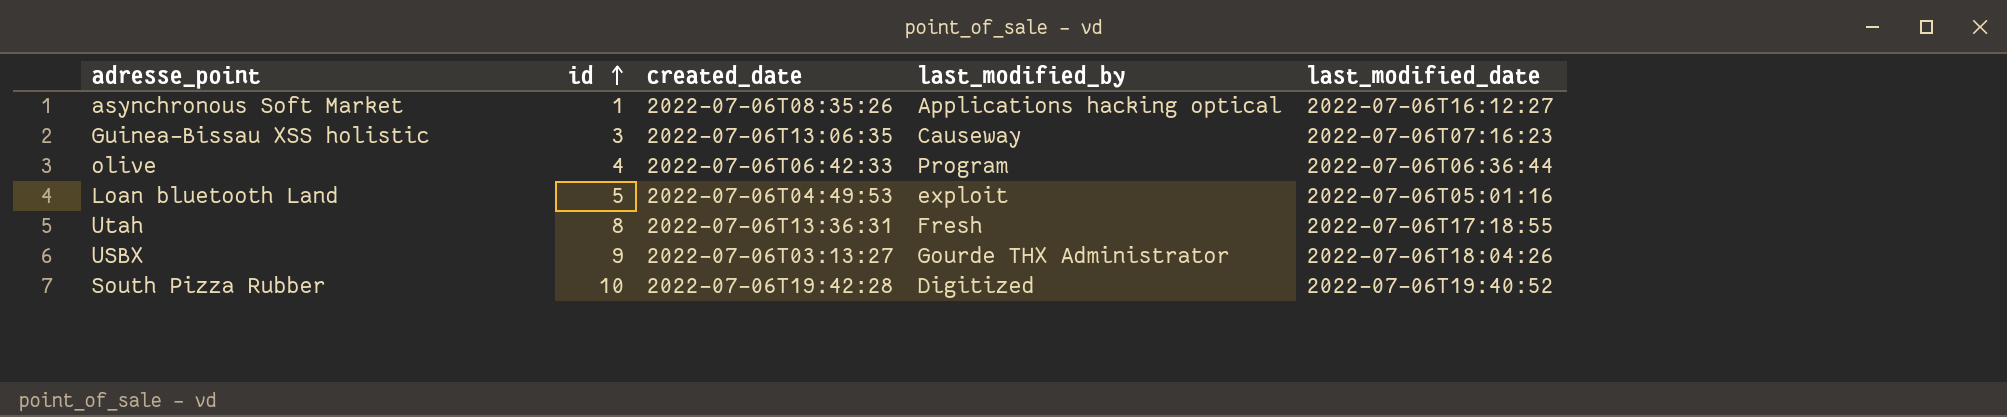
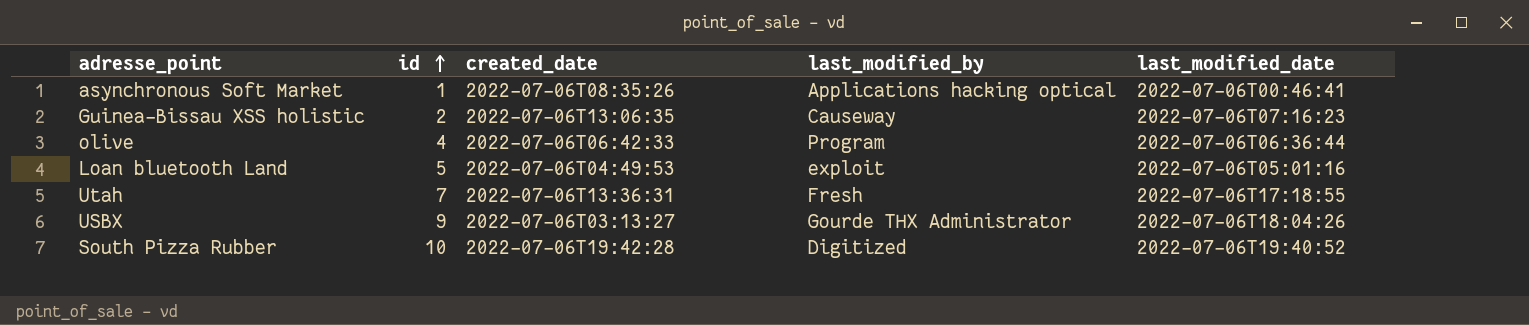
asynchronous Soft Market | last_modified_date: 2022-07-06T16:12:27 -> 2022-07-06T00:46:41
Guinea-Bissau XSS holistic | id: 3 -> 2
Utah | id: 8 -> 7

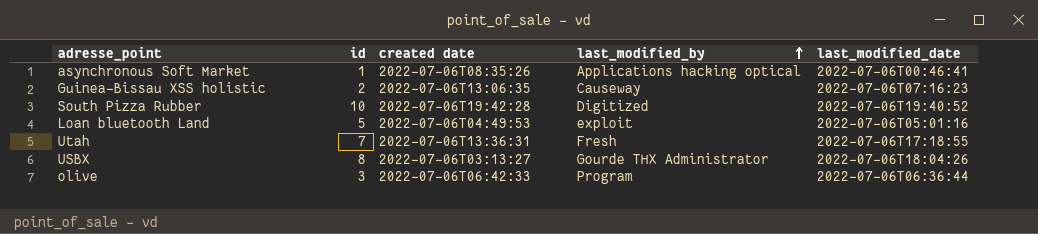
row order: id ascending -> last_modified_by ascending
column name: created_date -> created date
USBX | id: 9 -> 8
olive | id: 4 -> 3

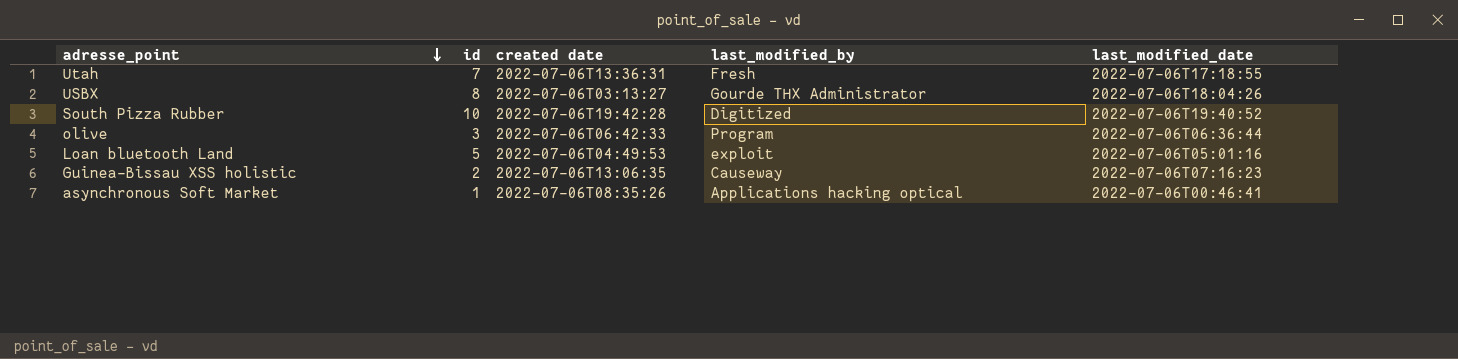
row order: last_modified_by ascending -> adresse_point descending

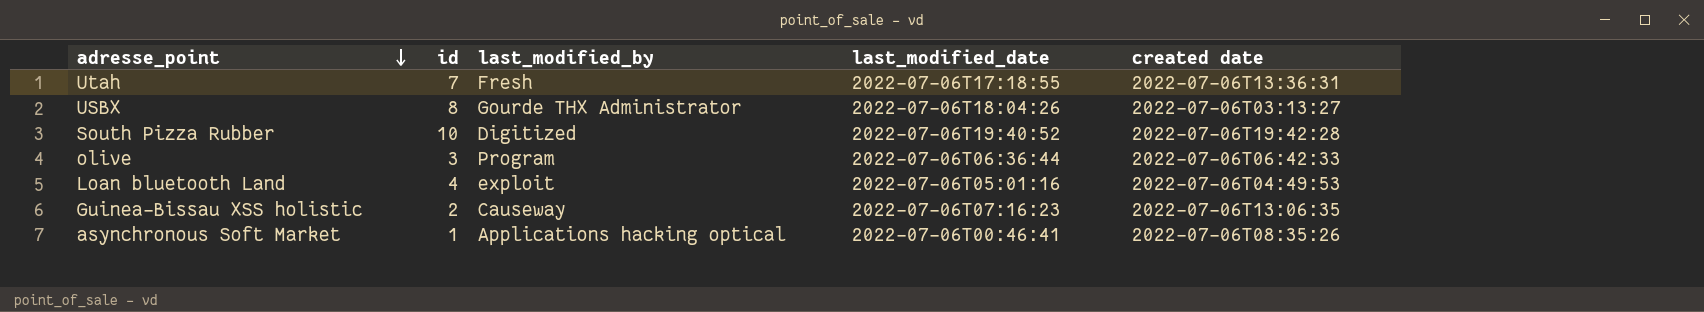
column created date | position: 3 -> 5
Loan bluetooth Land | id: 5 -> 4

